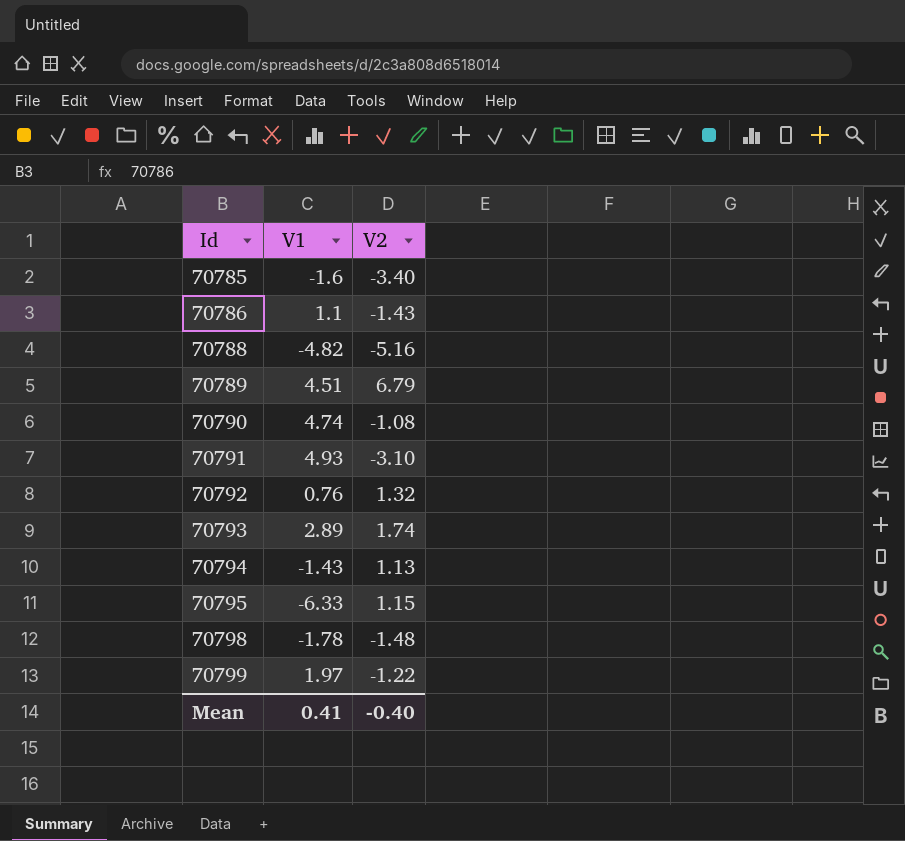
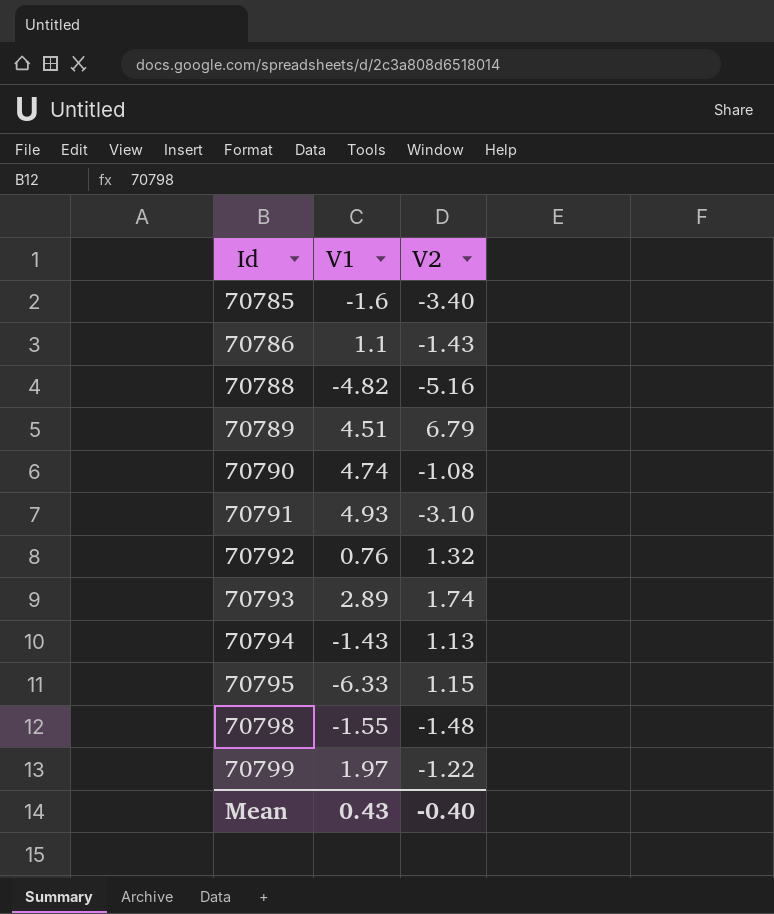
70798 | V1: -1.78 -> -1.55
Mean | V1: 0.41 -> 0.43

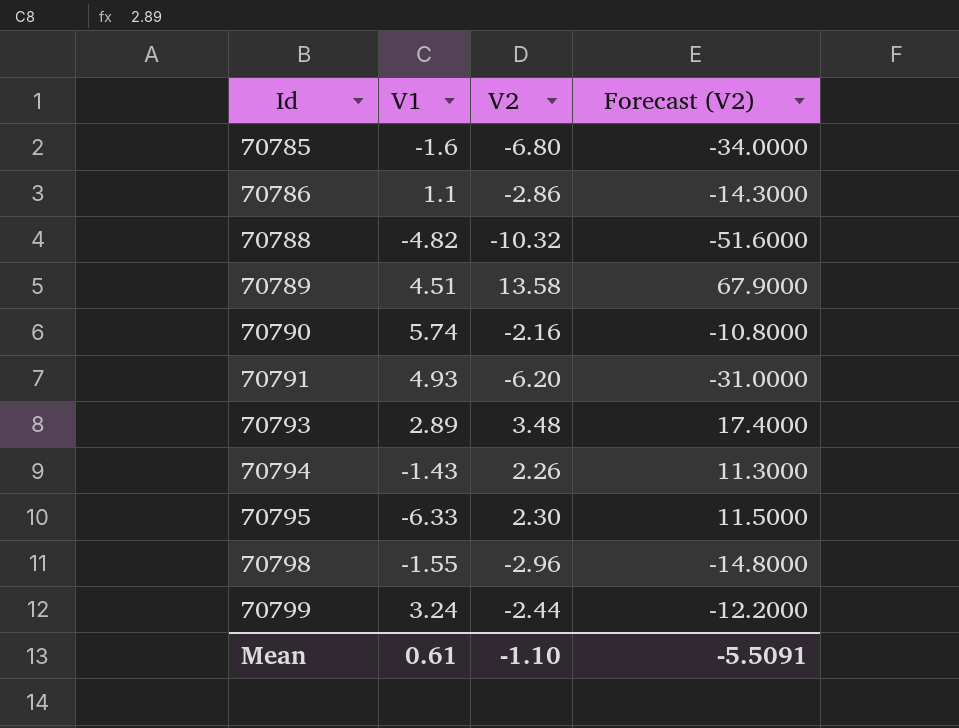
column Forecast (V2) | formula: none -> [V2] * 5
row 70792: 0.76 | 1.32 -> none
70785 | V2: -3.40 -> -6.80
70786 | V2: -1.43 -> -2.86
70788 | V2: -5.16 -> -10.32
70789 | V2: 6.79 -> 13.58
70790 | V1: 4.74 -> 5.74
70790 | V2: -1.08 -> -2.16
70791 | V2: -3.10 -> -6.20
70793 | V2: 1.74 -> 3.48
70794 | V2: 1.13 -> 2.26
70795 | V2: 1.15 -> 2.30
70798 | V2: -1.48 -> -2.96
70799 | V1: 1.97 -> 3.24
70799 | V2: -1.22 -> -2.44
Mean | V1: 0.43 -> 0.61
Mean | V2: -0.40 -> -1.10

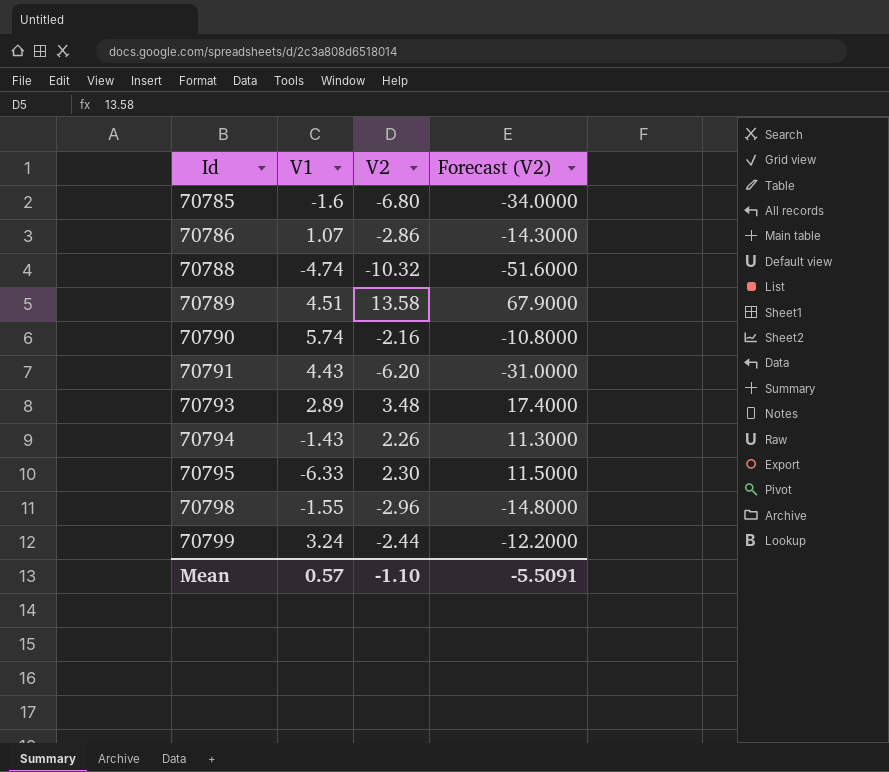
70786 | V1: 1.1 -> 1.07
70788 | V1: -4.82 -> -4.74
70791 | V1: 4.93 -> 4.43
Mean | V1: 0.61 -> 0.57

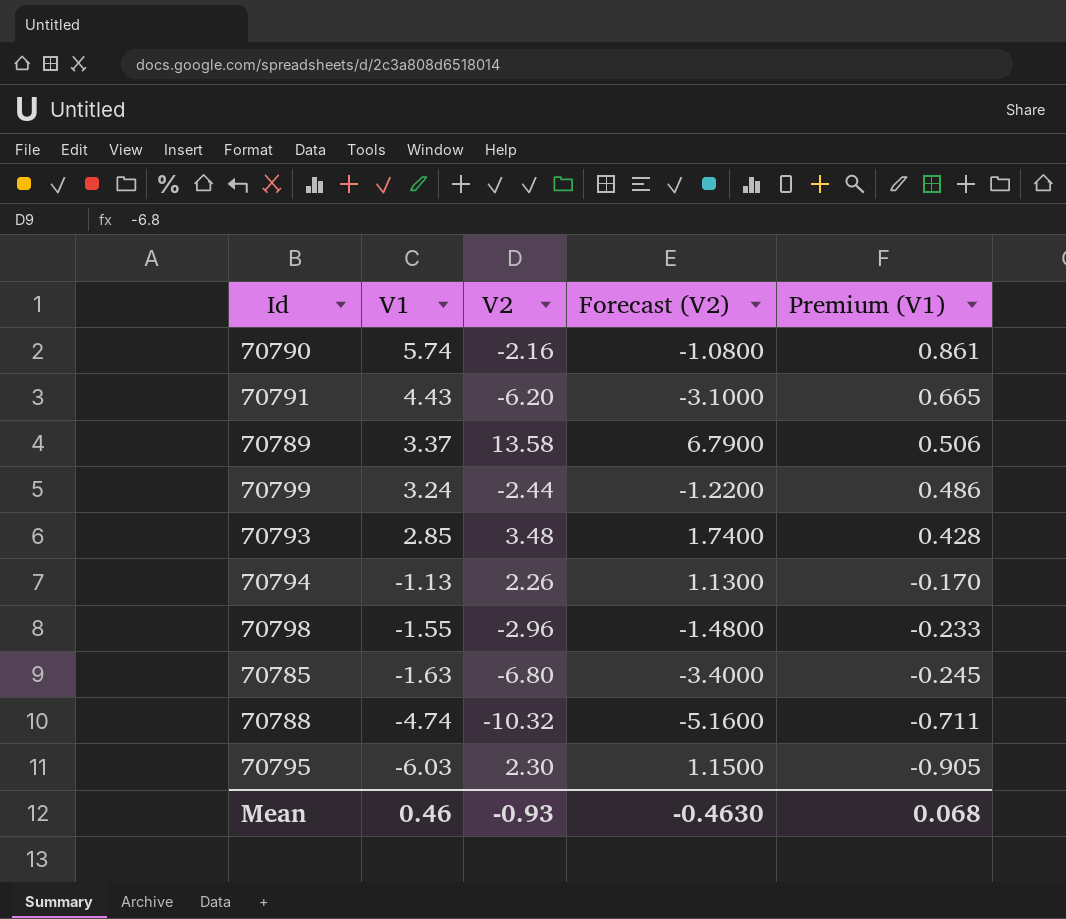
row order: Id ascending -> V1 descending
column Forecast (V2) | formula: [V2] * 5 -> [V2] * 0.5
column Premium (V1) | formula: none -> [V1] * 0.15
row 70786: 1.07 | -2.86 | -14.3000 -> none
70789 | V1: 4.51 -> 3.37
70793 | V1: 2.89 -> 2.85
70794 | V1: -1.43 -> -1.13
70785 | V1: -1.6 -> -1.63
70795 | V1: -6.33 -> -6.03
Mean | V1: 0.57 -> 0.46
Mean | V2: -1.10 -> -0.93
Mean | Forecast (V2): -5.5091 -> -0.4630

